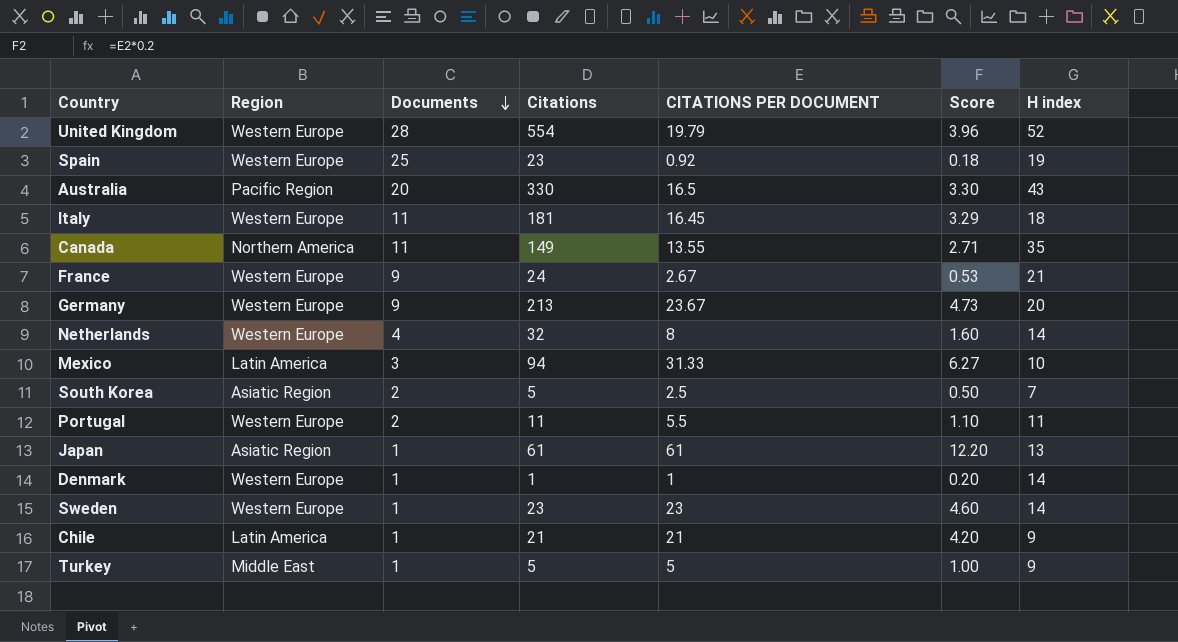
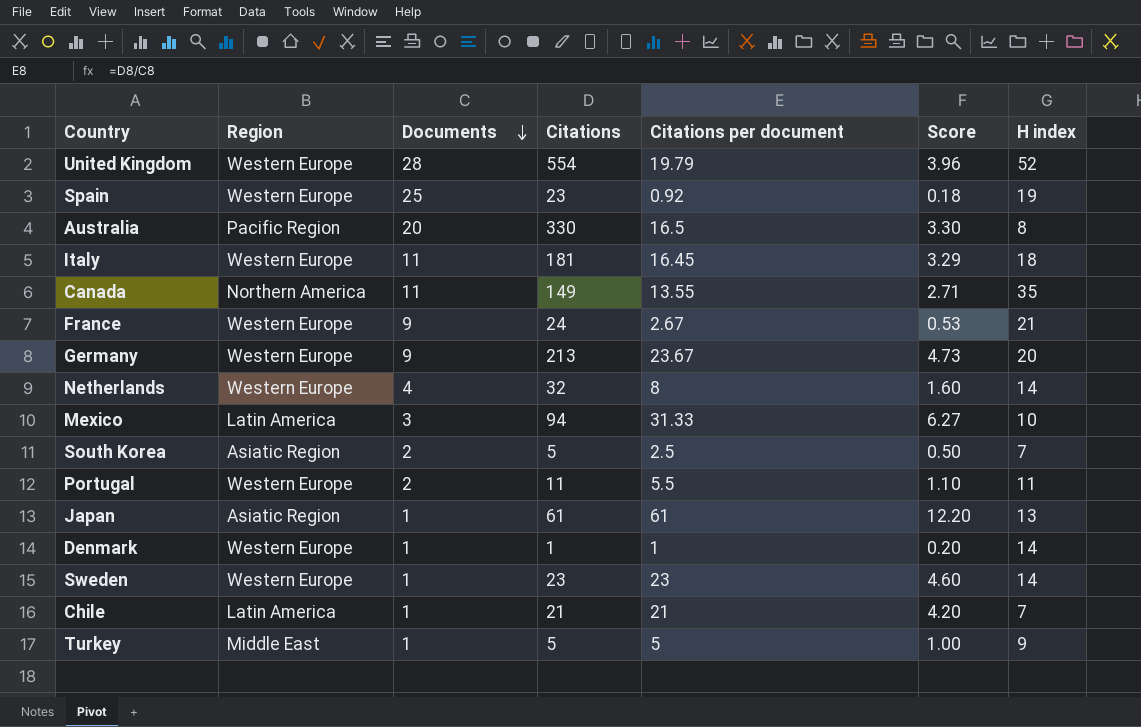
column name: CITATIONS PER DOCUMENT -> Citations per document
Australia | H index: 43 -> 8
Chile | H index: 9 -> 7

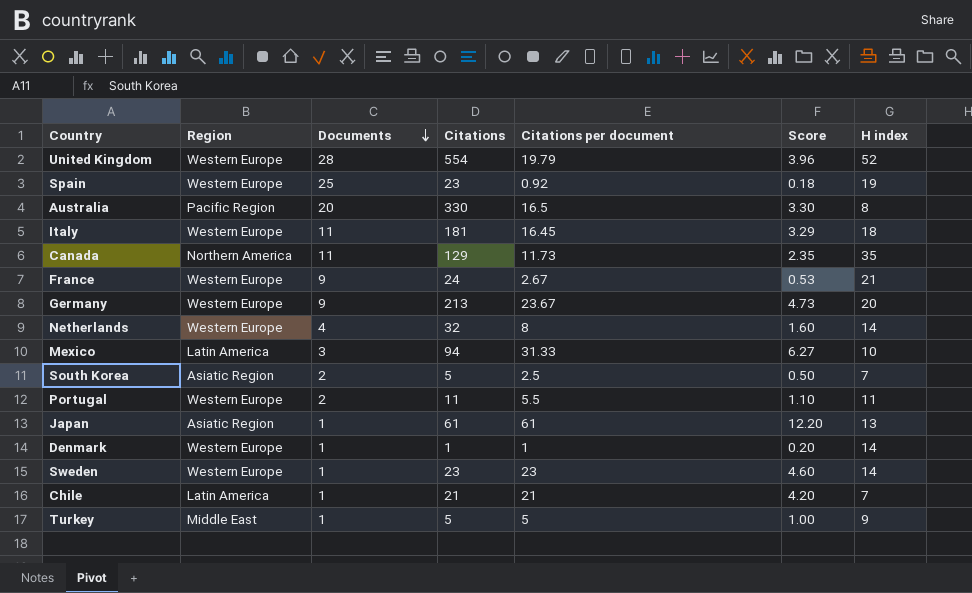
Canada | Citations: 149 -> 129
Canada | Citations per document: 13.55 -> 11.73
Canada | Score: 2.71 -> 2.35

